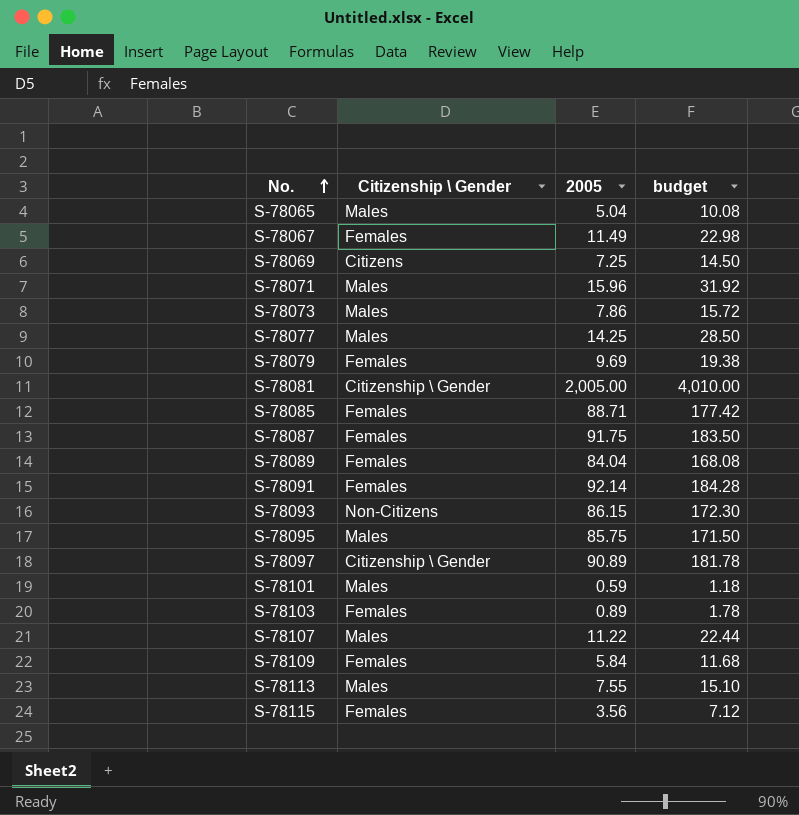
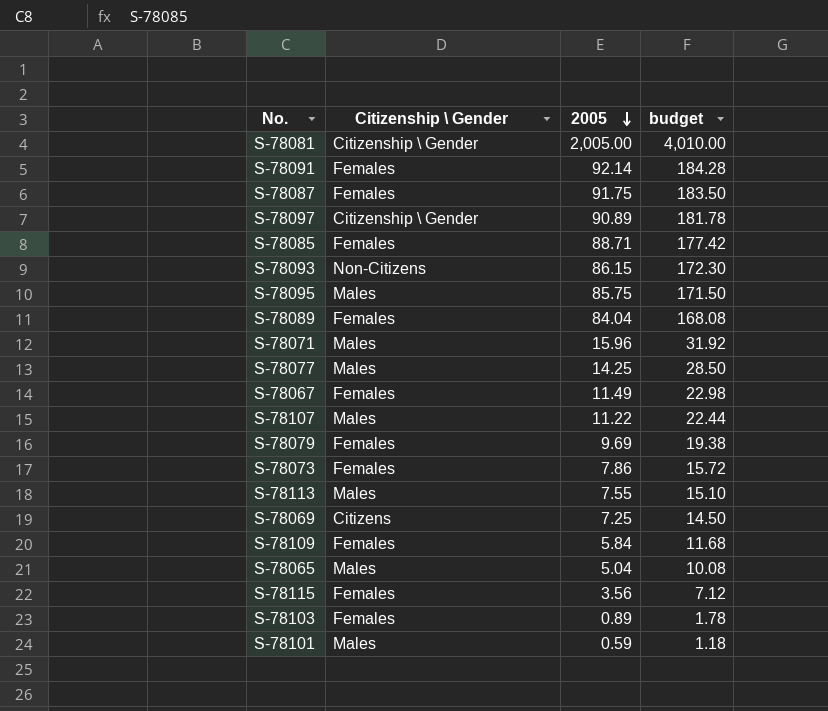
row order: No. ascending -> 2005 descending
S-78073 | Citizenship \ Gender: Males -> Females

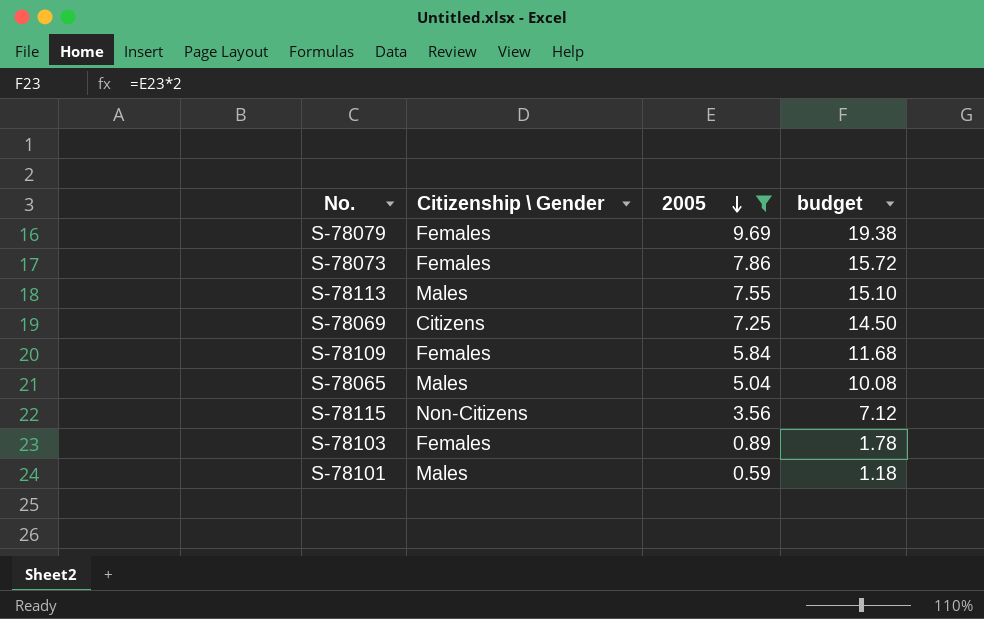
filter: none -> 2005 <= 9.69
S-78115 | Citizenship \ Gender: Females -> Non-Citizens

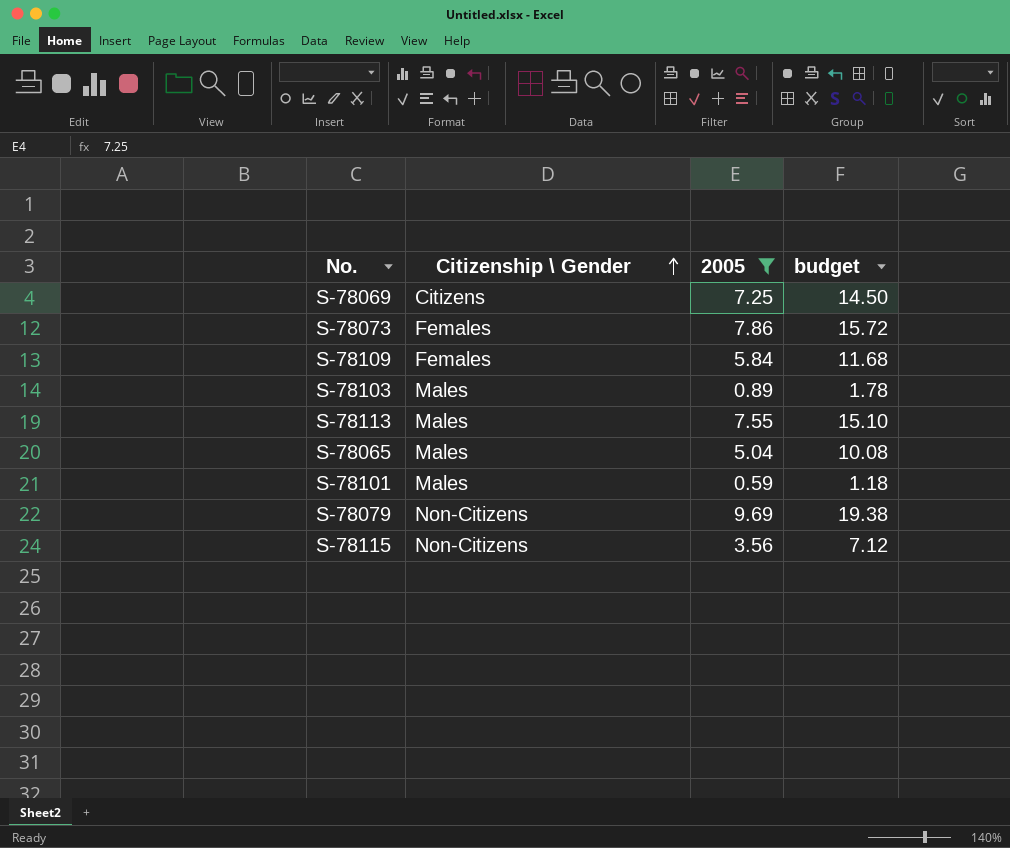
row order: 2005 descending -> Citizenship \ Gender ascending
S-78103 | Citizenship \ Gender: Females -> Males
S-78079 | Citizenship \ Gender: Females -> Non-Citizens

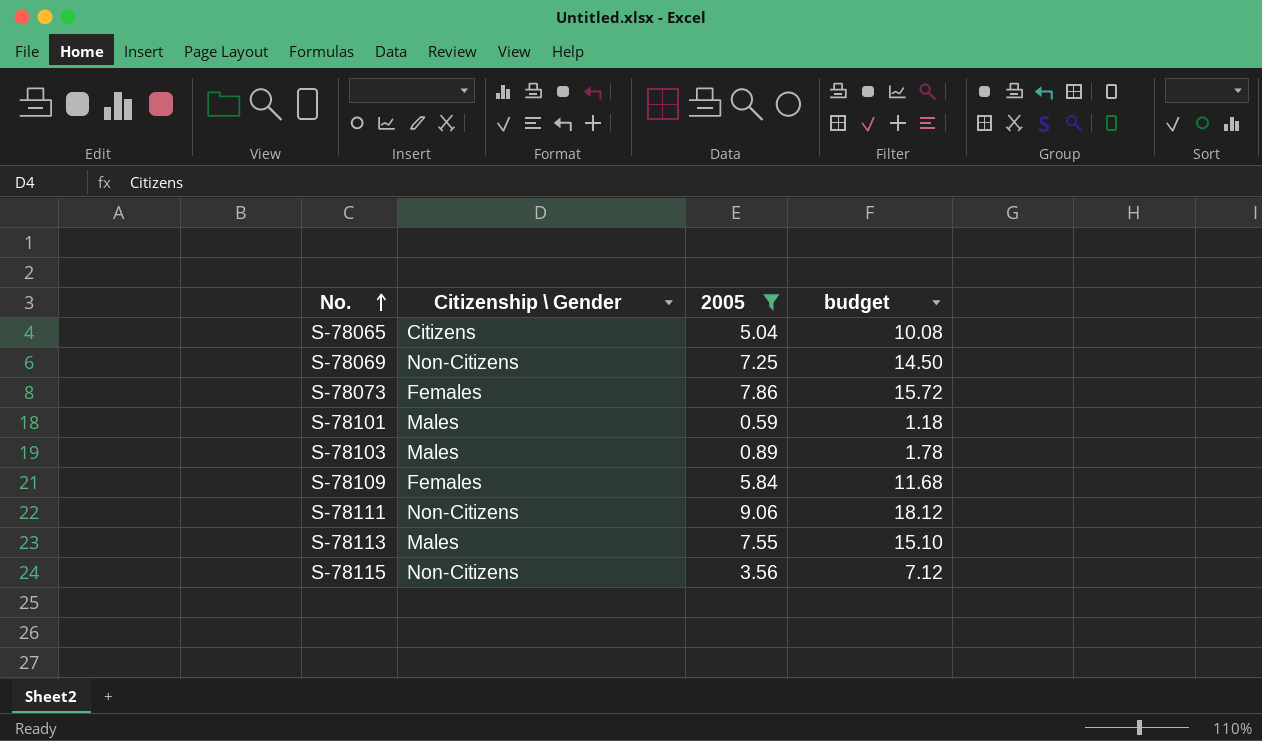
row order: Citizenship \ Gender ascending -> No. ascending
row S-78079: Non-Citizens | 9.69 | 19.38 -> none
S-78065 | Citizenship \ Gender: Males -> Citizens
S-78069 | Citizenship \ Gender: Citizens -> Non-Citizens
row S-78111: none -> Non-Citizens | 9.06 | 18.12

